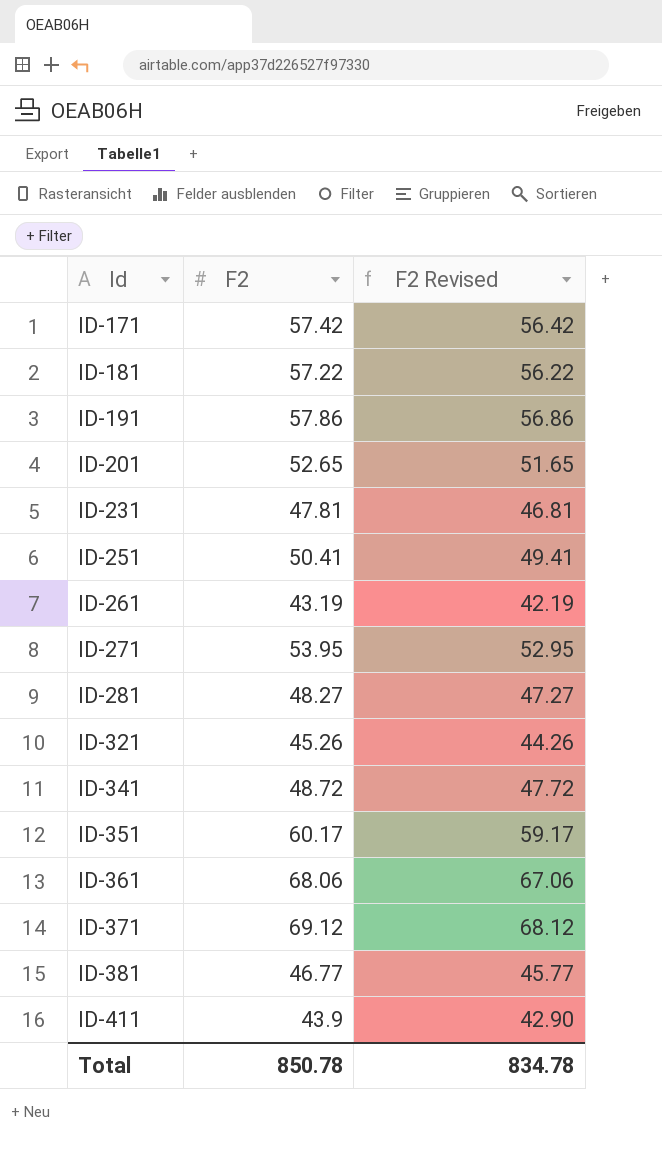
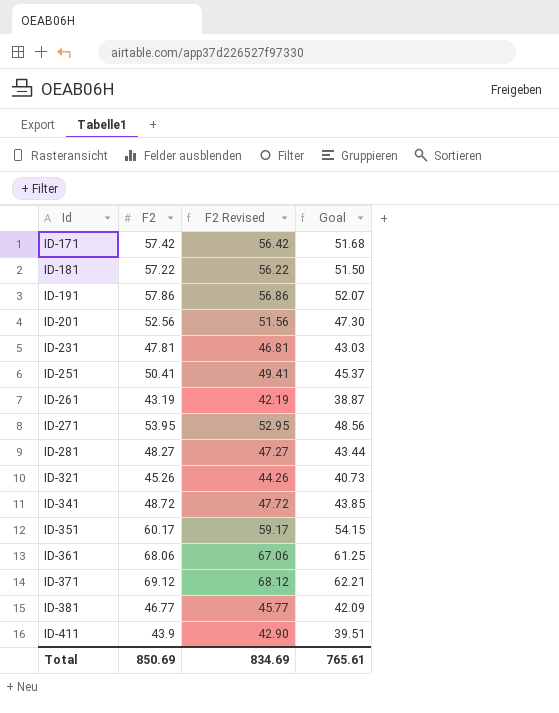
column Goal | formula: none -> [F2] * 0.9
ID-201 | F2: 52.65 -> 52.56
ID-201 | F2 Revised: 51.65 -> 51.56
Total | F2: 850.78 -> 850.69
Total | F2 Revised: 834.78 -> 834.69

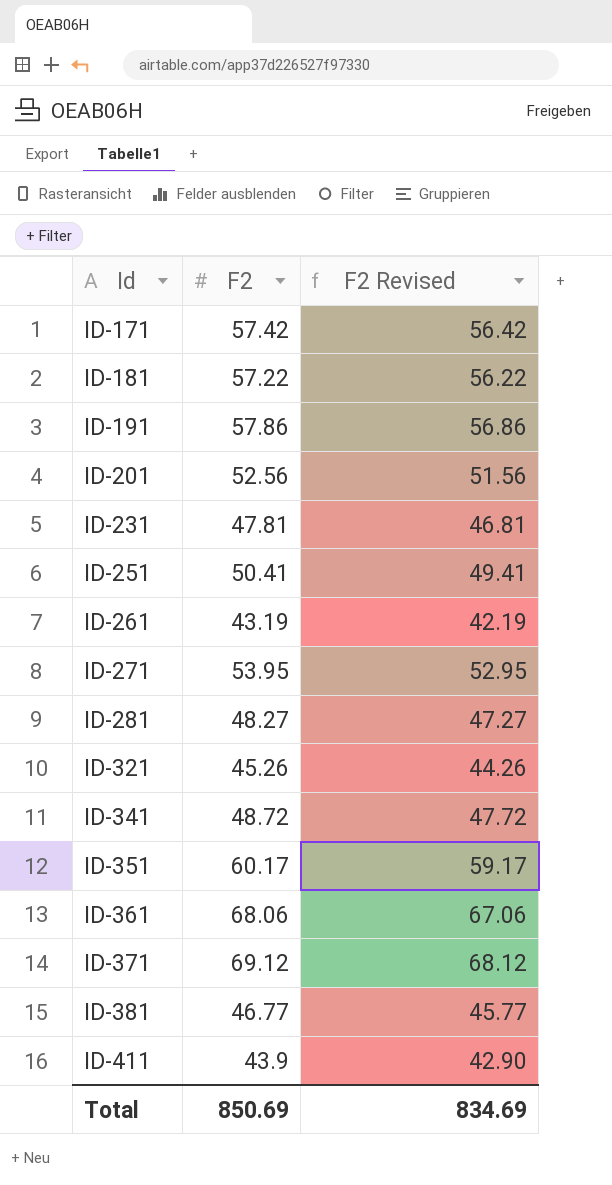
column Goal | formula: [F2] * 0.9 -> none

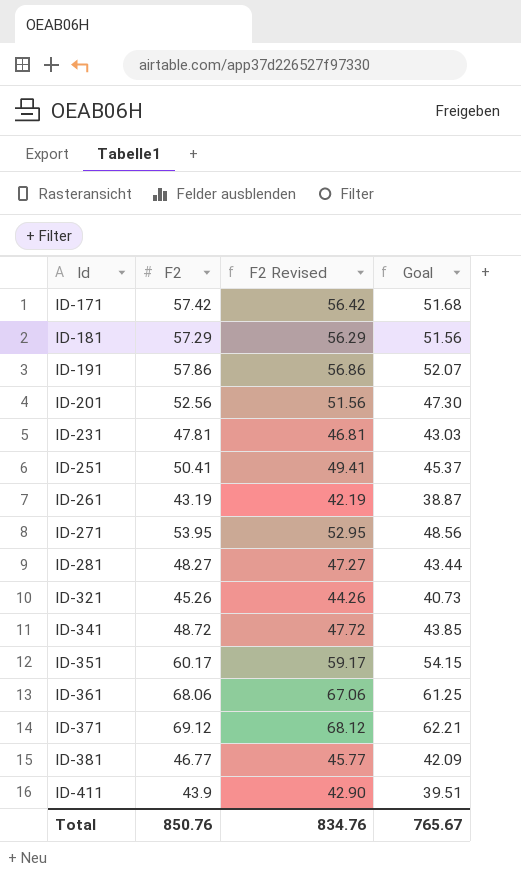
column Goal | formula: none -> [F2] * 0.9
ID-181 | F2: 57.22 -> 57.29
ID-181 | F2 Revised: 56.22 -> 56.29
Total | F2: 850.69 -> 850.76
Total | F2 Revised: 834.69 -> 834.76

